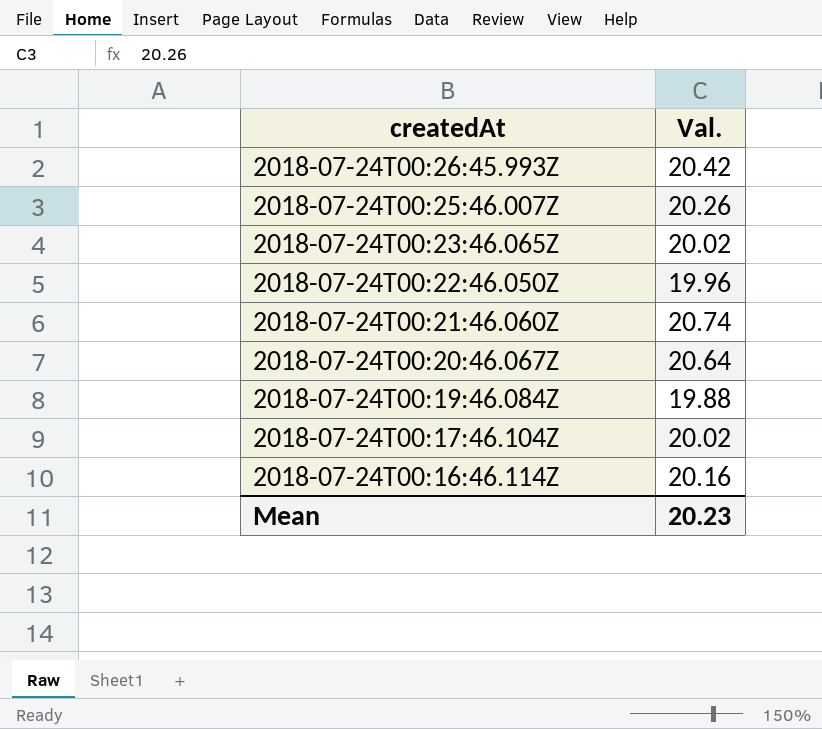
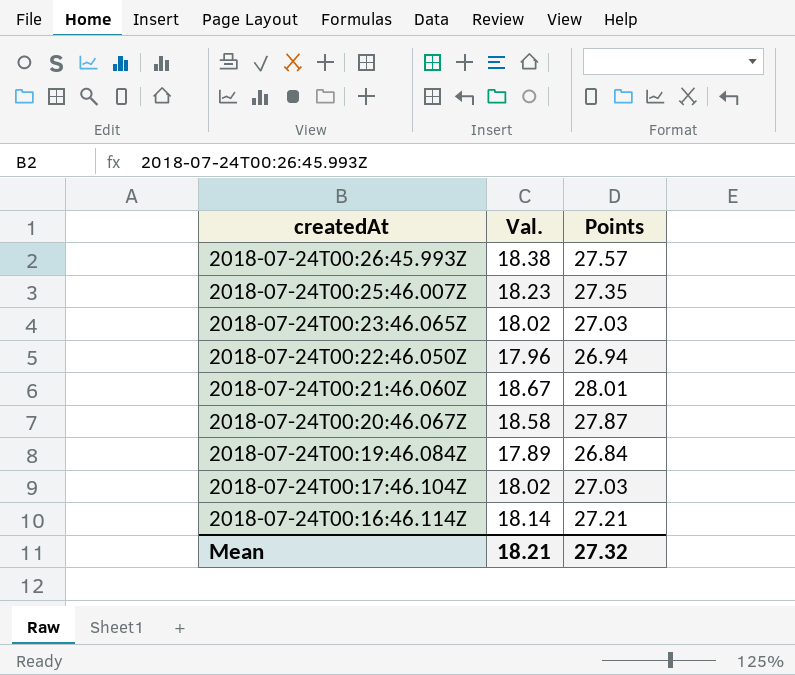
column Points | formula: none -> [Val.] * 1.5
2018-07-24T00:26:45.993Z | Val.: 20.42 -> 18.38
2018-07-24T00:25:46.007Z | Val.: 20.26 -> 18.23
2018-07-24T00:23:46.065Z | Val.: 20.02 -> 18.02
2018-07-24T00:22:46.050Z | Val.: 19.96 -> 17.96
2018-07-24T00:21:46.060Z | Val.: 20.74 -> 18.67
2018-07-24T00:20:46.067Z | Val.: 20.64 -> 18.58
2018-07-24T00:19:46.084Z | Val.: 19.88 -> 17.89
2018-07-24T00:17:46.104Z | Val.: 20.02 -> 18.02
2018-07-24T00:16:46.114Z | Val.: 20.16 -> 18.14
Mean | Val.: 20.23 -> 18.21

